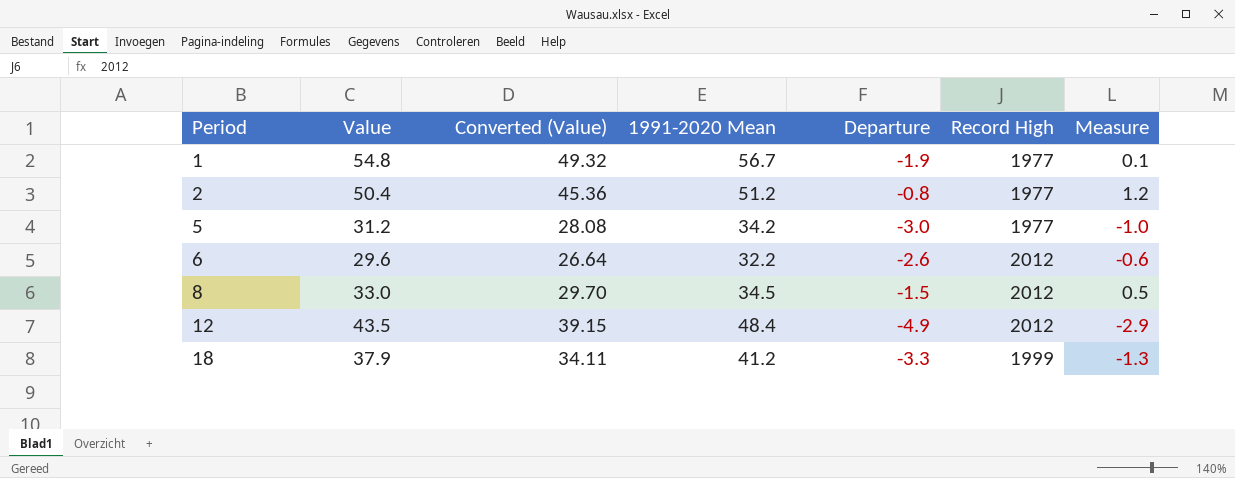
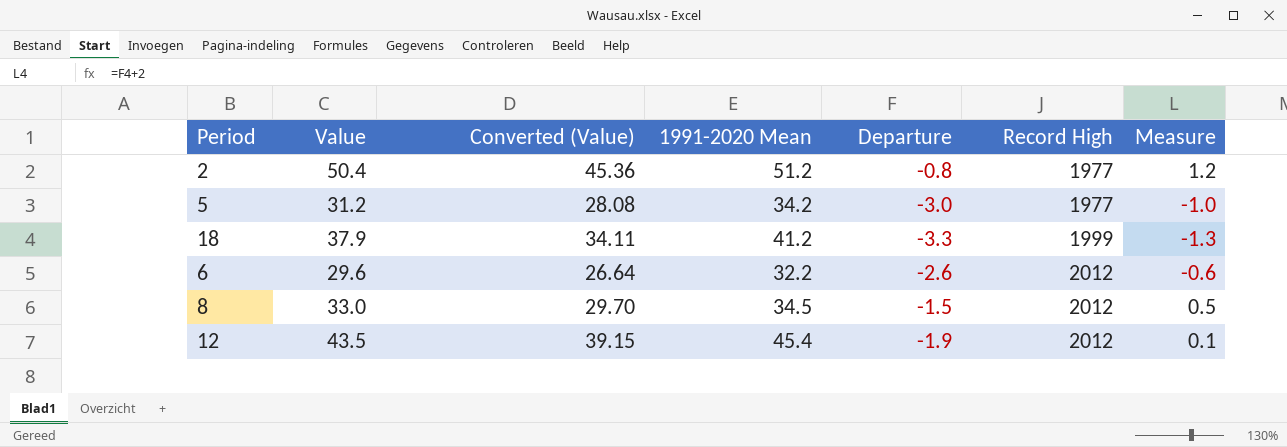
row order: Period ascending -> Record High ascending
row 1: 54.8 | 49.32 | 56.7 | -1.9 | 1977 | 0.1 -> none
12 | 1991-2020 Mean: 48.4 -> 45.4
12 | Departure: -4.9 -> -1.9
12 | Measure: -2.9 -> 0.1

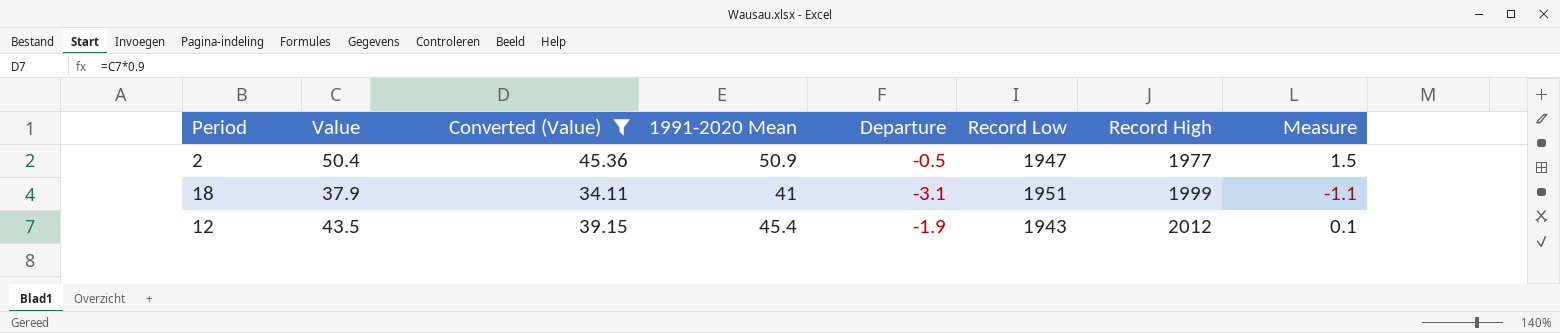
filter: none -> Converted (Value) >= 34.11
column Record Low | position: none -> 6
2 | 1991-2020 Mean: 51.2 -> 50.9
2 | Departure: -0.8 -> -0.5
2 | Measure: 1.2 -> 1.5
18 | 1991-2020 Mean: 41.2 -> 41
18 | Departure: -3.3 -> -3.1
18 | Measure: -1.3 -> -1.1

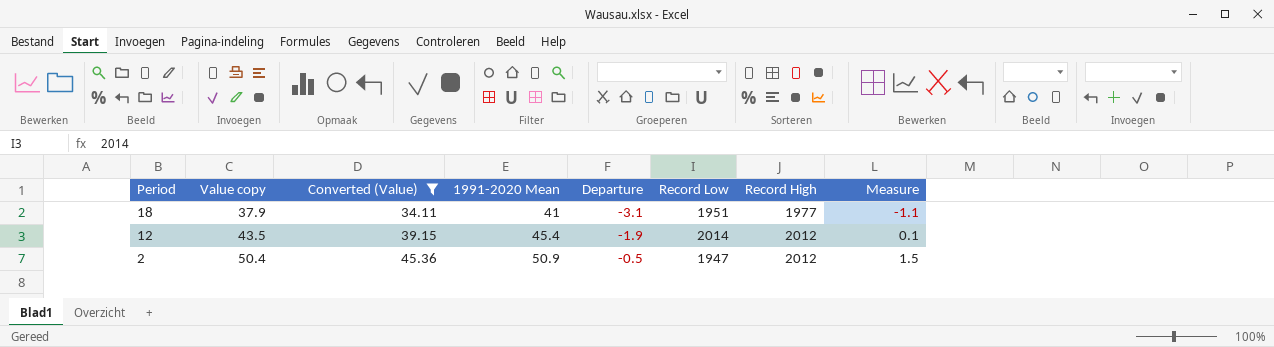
row order: Record High ascending -> Period descending
column name: Value -> Value copy
18 | Record High: 1999 -> 1977
12 | Record Low: 1943 -> 2014
2 | Record High: 1977 -> 2012

